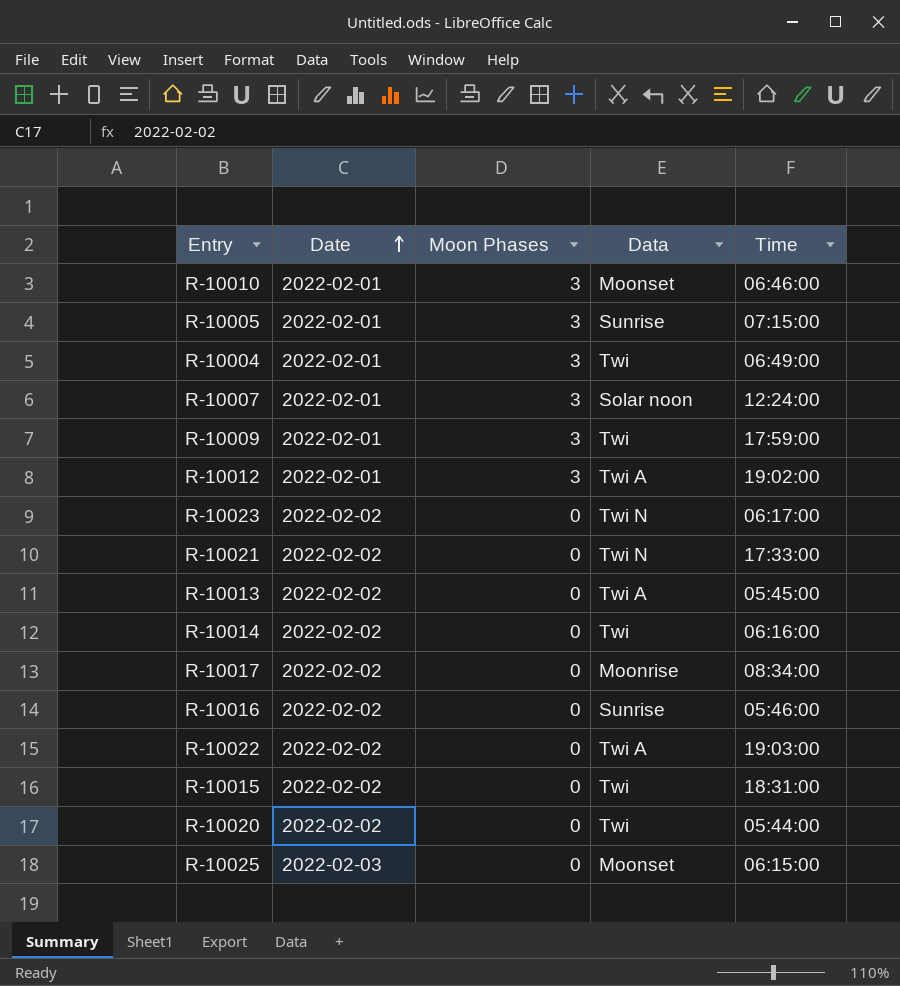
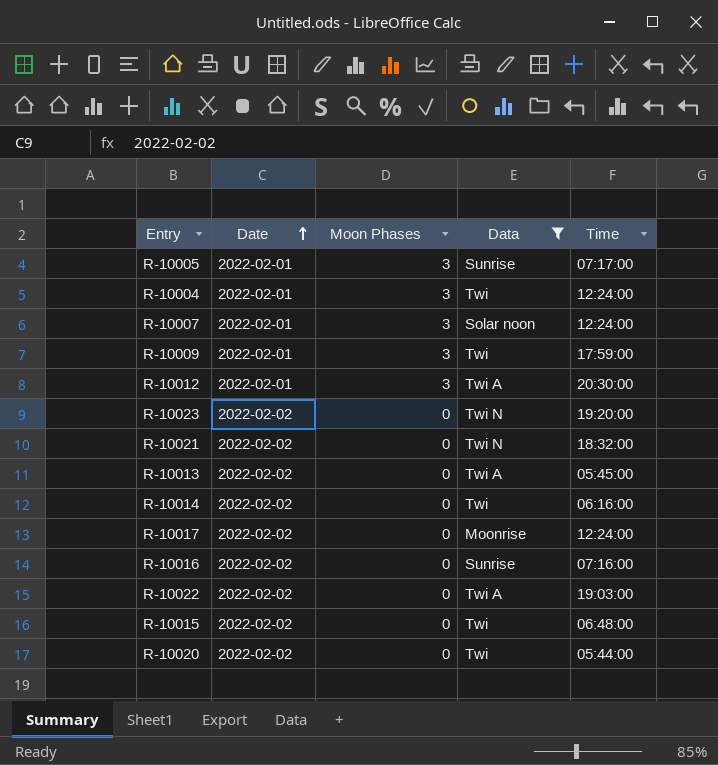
filter: none -> Data != Moonset
R-10005 | Time: 07:15:00 -> 07:17:00
R-10004 | Time: 06:49:00 -> 12:24:00
R-10012 | Time: 19:02:00 -> 20:30:00
R-10023 | Time: 06:17:00 -> 19:20:00
R-10021 | Time: 17:33:00 -> 18:32:00
R-10017 | Time: 08:34:00 -> 12:24:00
R-10016 | Time: 05:46:00 -> 07:16:00
R-10015 | Time: 18:31:00 -> 06:48:00

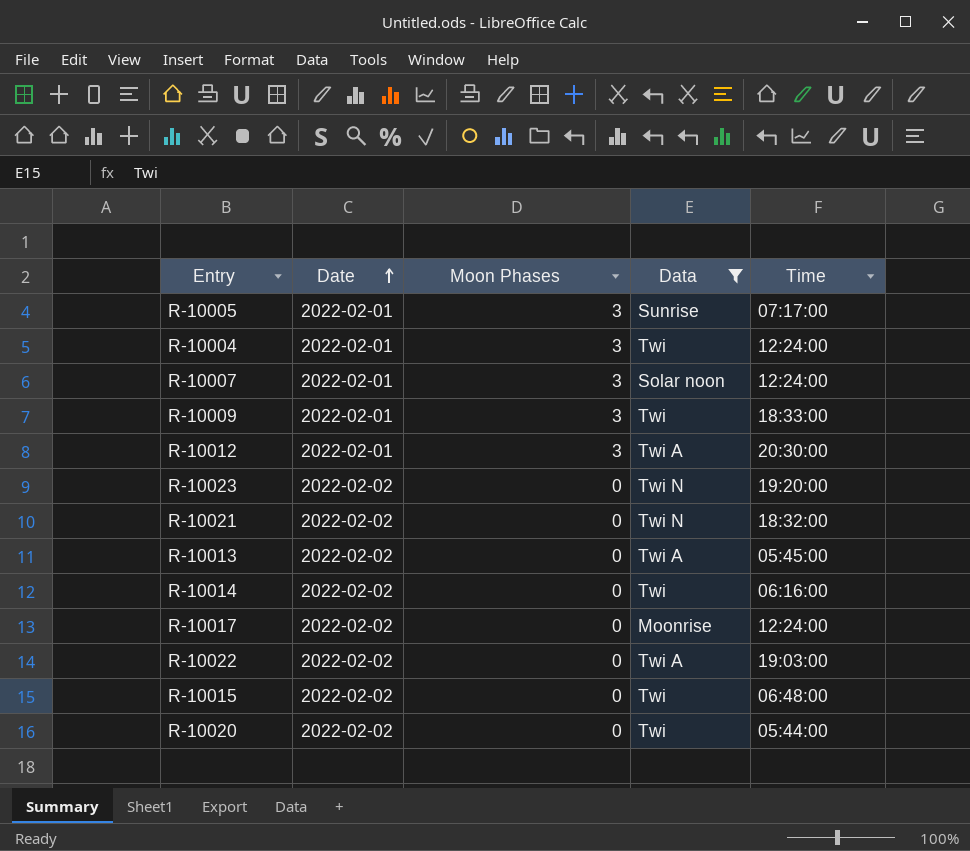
row R-10016: 2022-02-02 | 0 | Sunrise | 07:16:00 -> none
R-10009 | Time: 17:59:00 -> 18:33:00

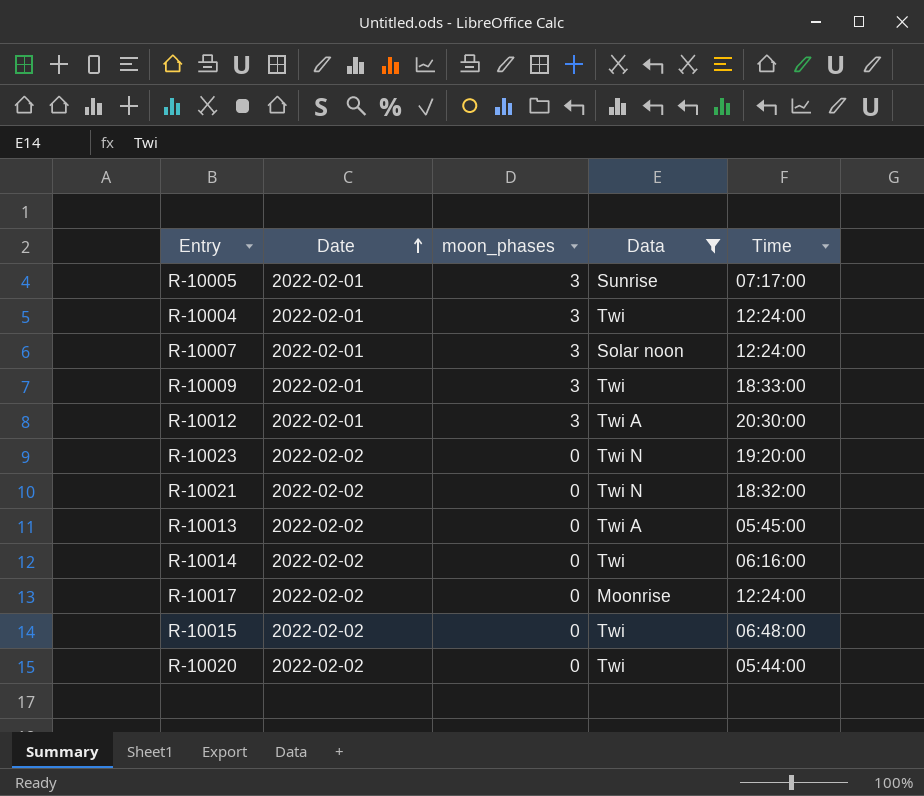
column name: Moon Phases -> moon_phases
row R-10022: 2022-02-02 | 0 | Twi A | 19:03:00 -> none

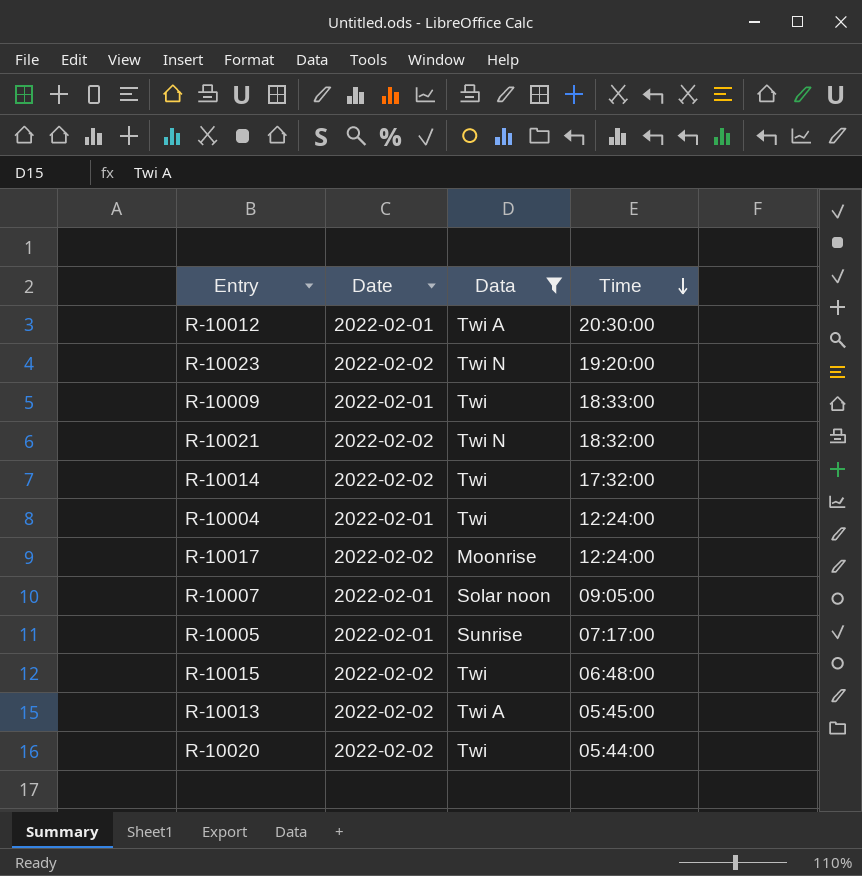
row order: Date ascending -> Time descending
column moon_phases | position: 3 -> none
R-10014 | Time: 06:16:00 -> 17:32:00
R-10007 | Time: 12:24:00 -> 09:05:00

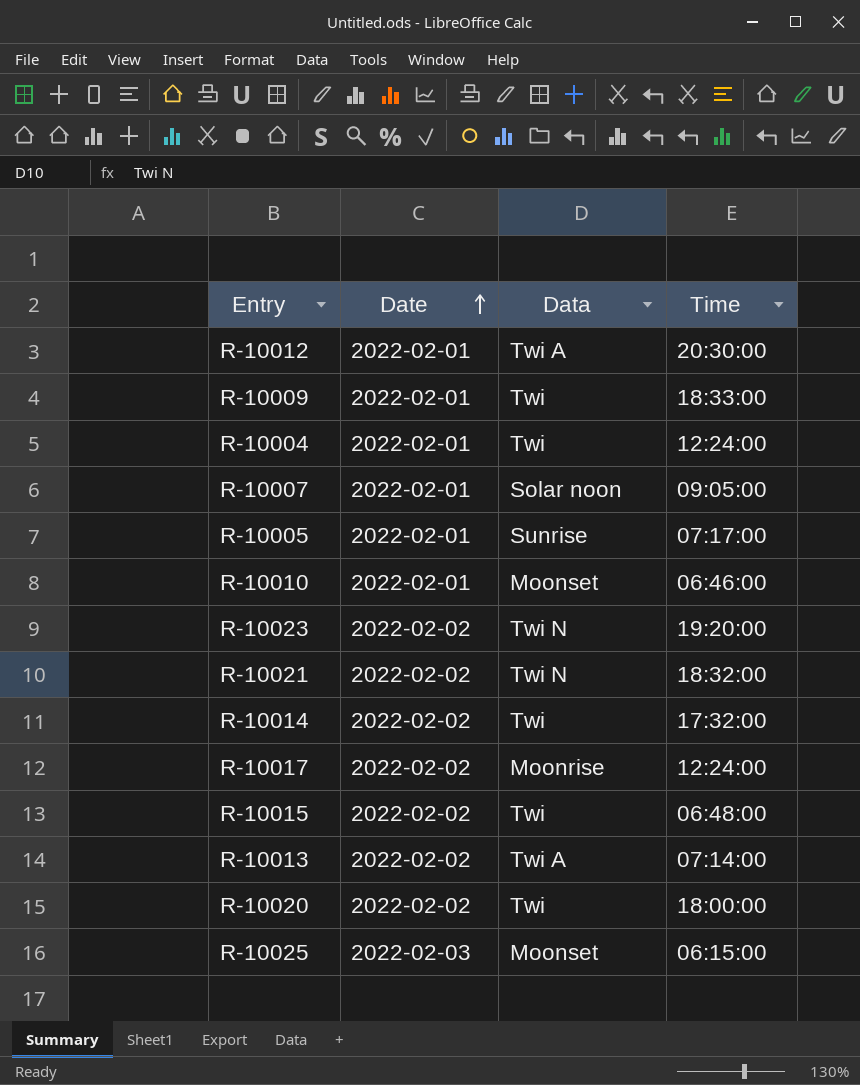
filter: Data != Moonset -> none
row order: Time descending -> Date ascending
R-10013 | Time: 05:45:00 -> 07:14:00
R-10020 | Time: 05:44:00 -> 18:00:00

